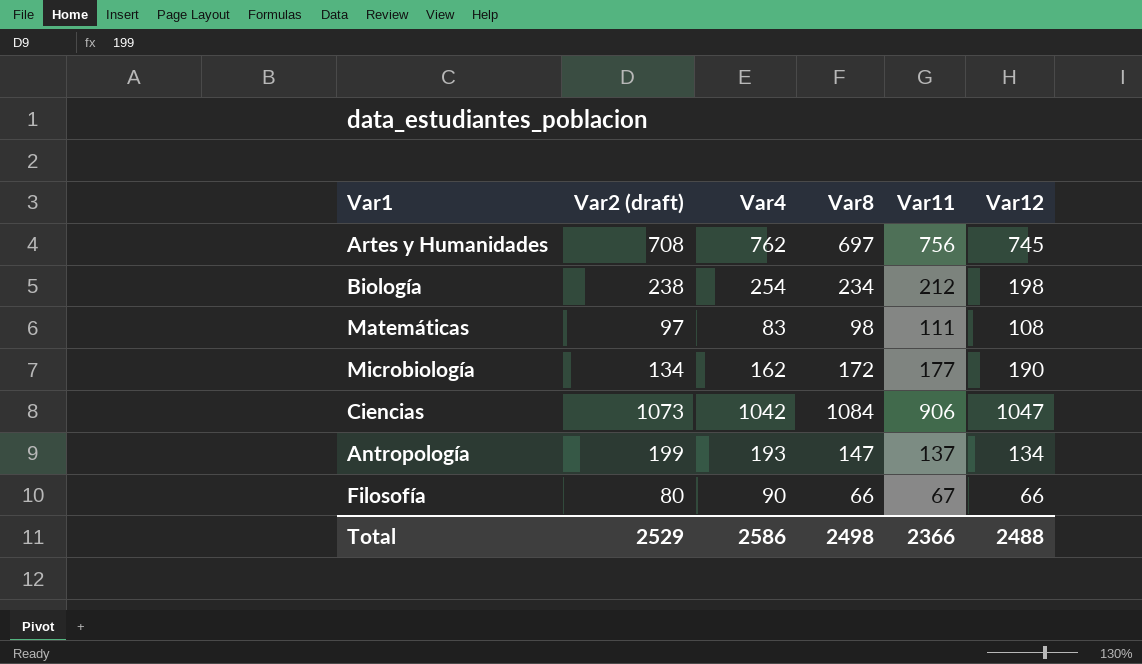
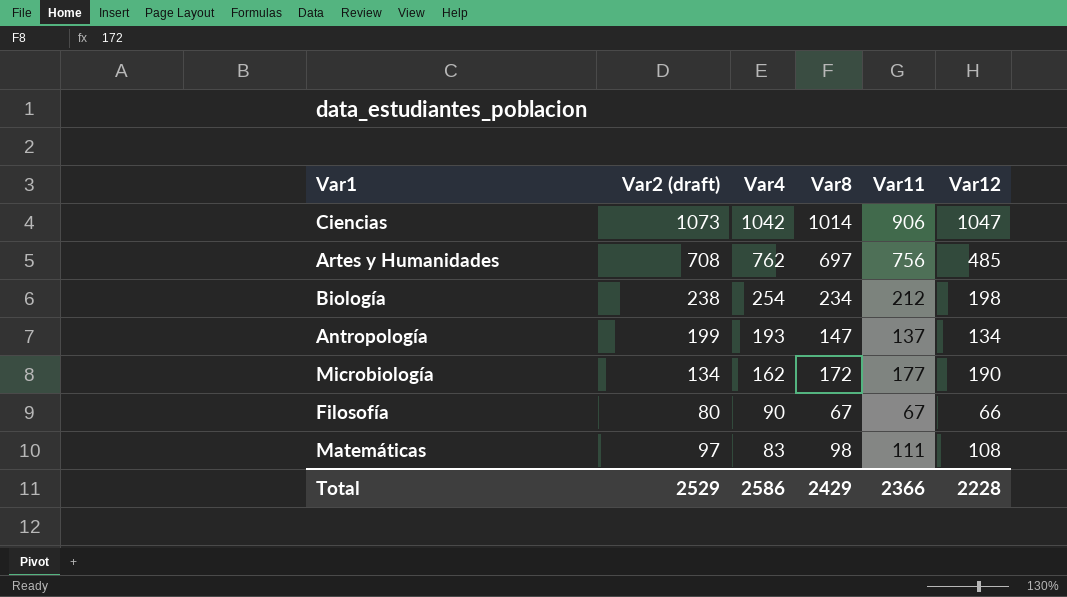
row order: none -> Var4 descending
Ciencias | Var8: 1084 -> 1014
Artes y Humanidades | Var12: 745 -> 485
Filosofía | Var8: 66 -> 67
Total | Var8: 2498 -> 2429
Total | Var12: 2488 -> 2228

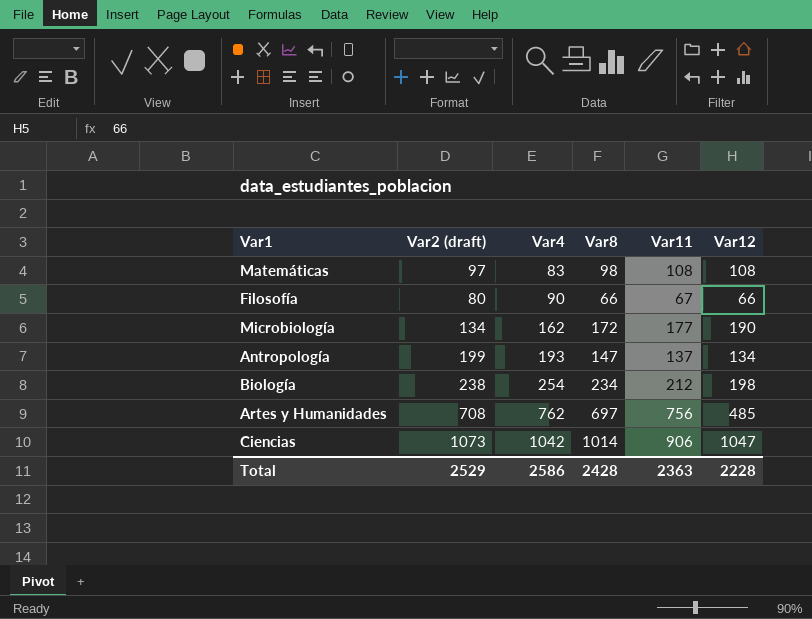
row order: Var4 descending -> Var4 ascending
Matemáticas | Var11: 111 -> 108
Filosofía | Var8: 67 -> 66
Total | Var8: 2429 -> 2428
Total | Var11: 2366 -> 2363

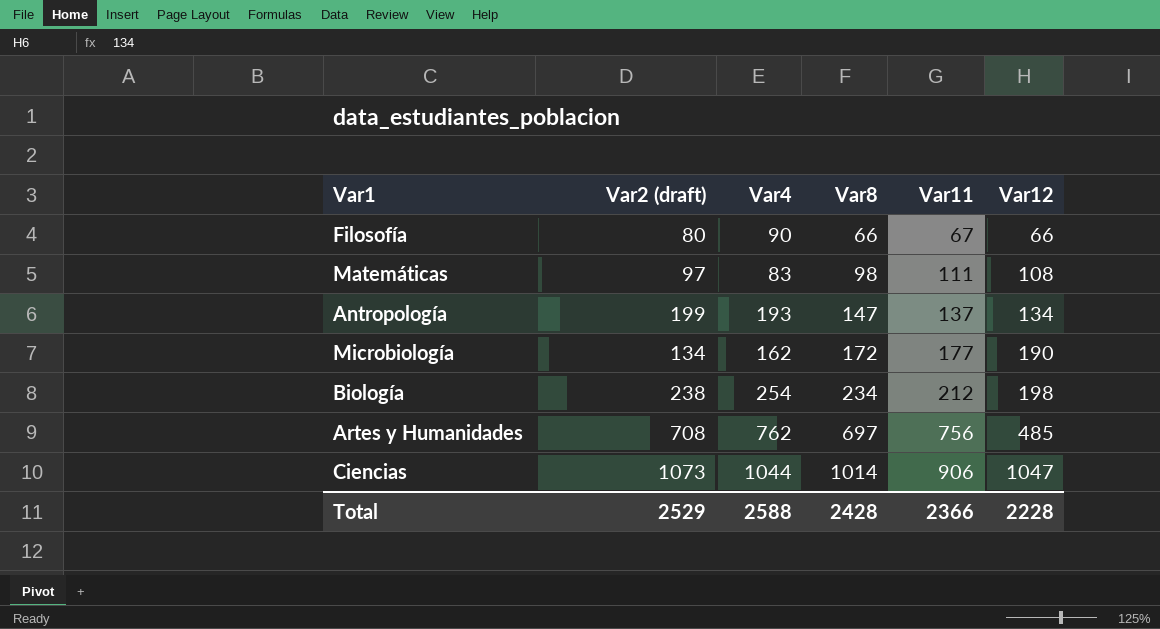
row order: Var4 ascending -> Var8 ascending
Matemáticas | Var11: 108 -> 111
Ciencias | Var4: 1042 -> 1044
Total | Var4: 2586 -> 2588
Total | Var11: 2363 -> 2366

